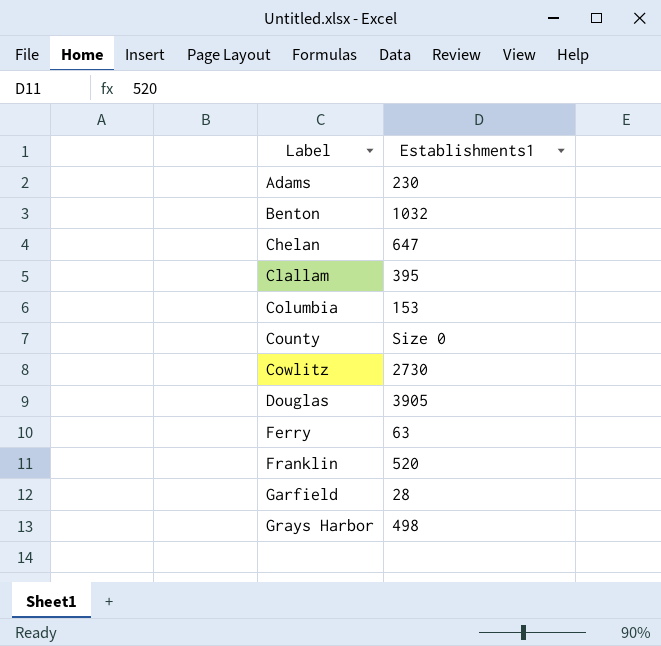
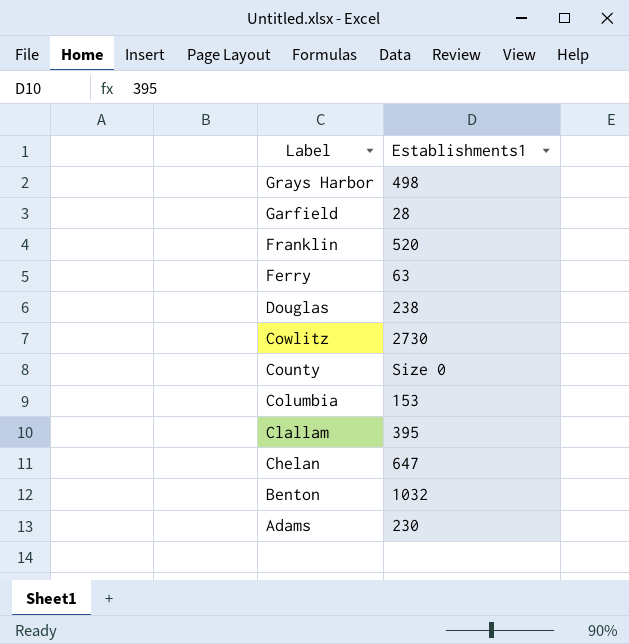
row order: Label ascending -> Label descending
Douglas | Establishments1: 3905 -> 238

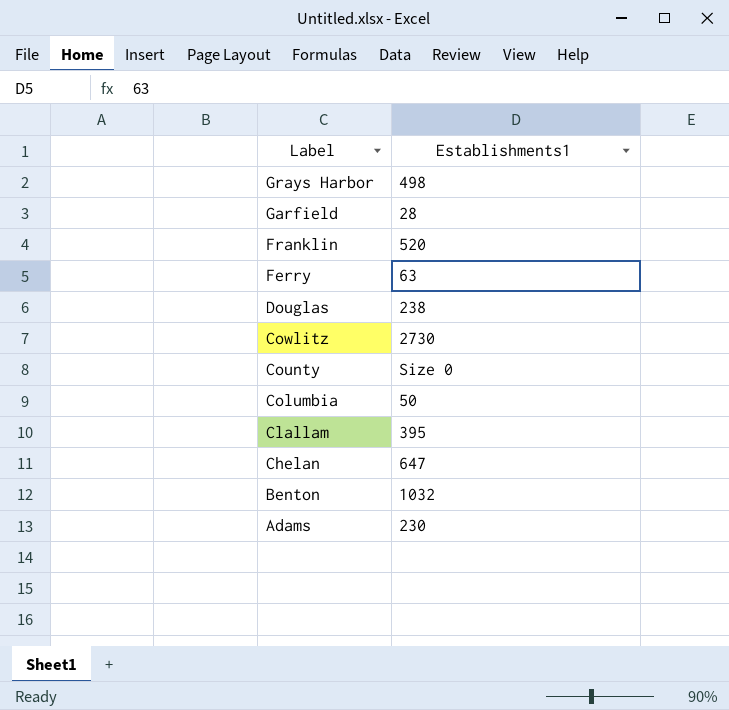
Columbia | Establishments1: 153 -> 50

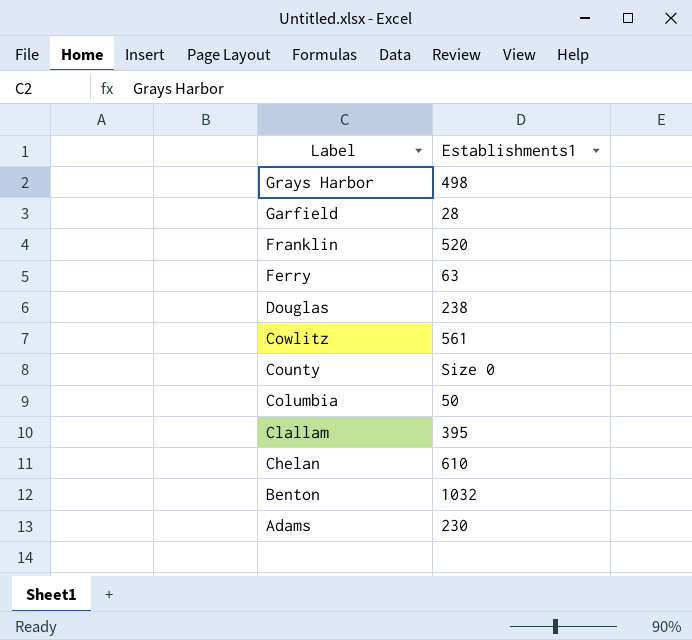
Cowlitz | Establishments1: 2730 -> 561
Chelan | Establishments1: 647 -> 610

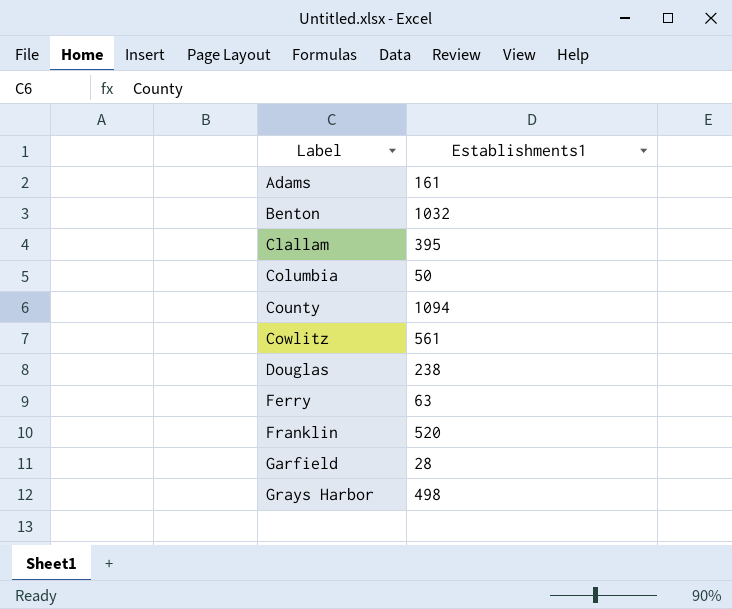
row order: Label descending -> Label ascending
row Chelan: 610 -> none
Adams | Establishments1: 230 -> 161
County | Establishments1: Size 0 -> 1094

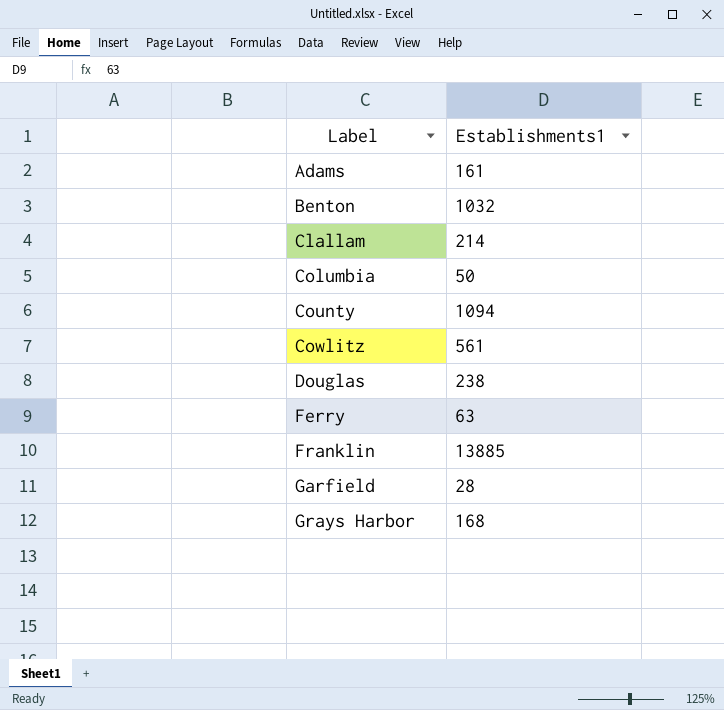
Clallam | Establishments1: 395 -> 214
Franklin | Establishments1: 520 -> 13885
Grays Harbor | Establishments1: 498 -> 168

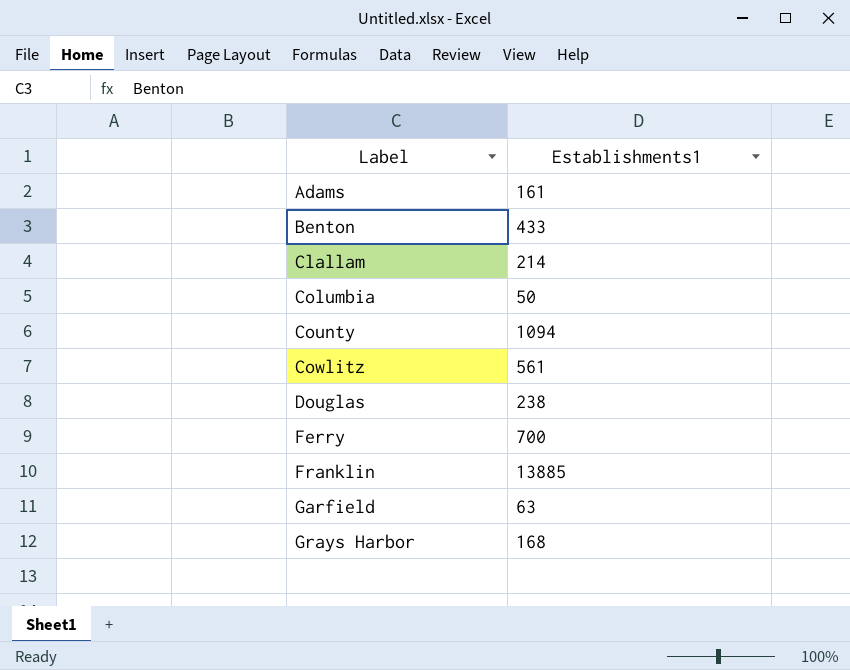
Benton | Establishments1: 1032 -> 433
Ferry | Establishments1: 63 -> 700
Garfield | Establishments1: 28 -> 63

